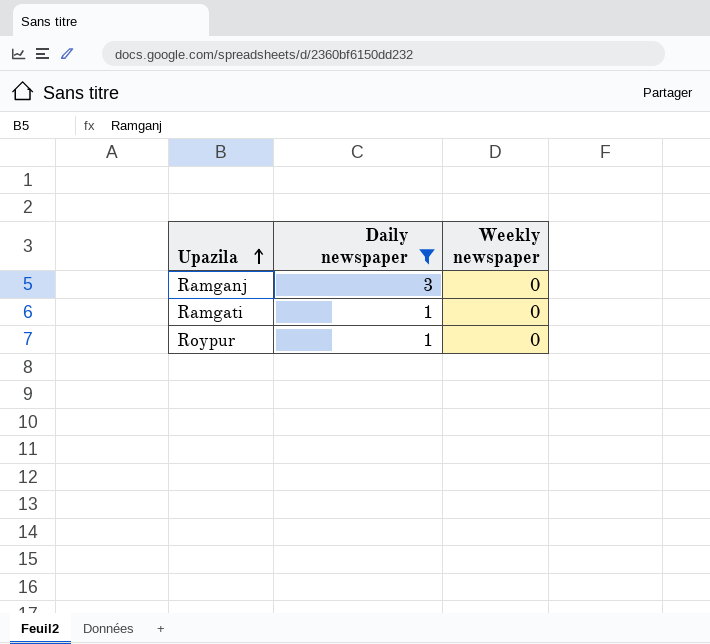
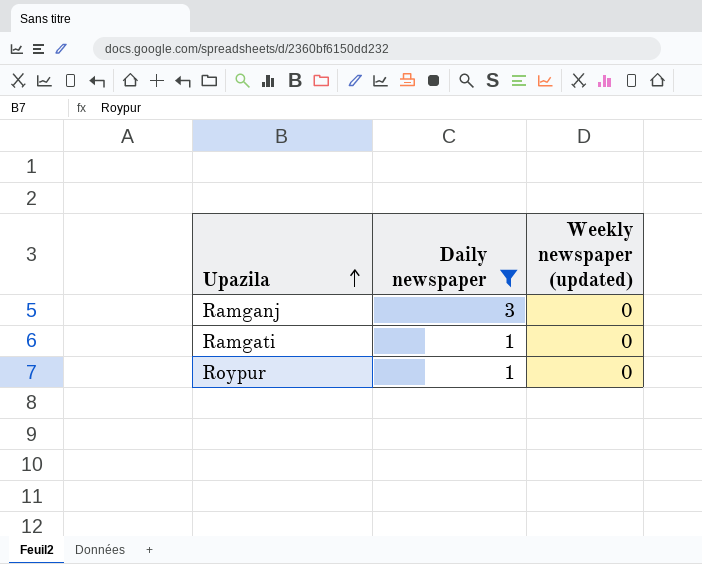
column name: Weekly newspaper -> Weekly newspaper (updated)

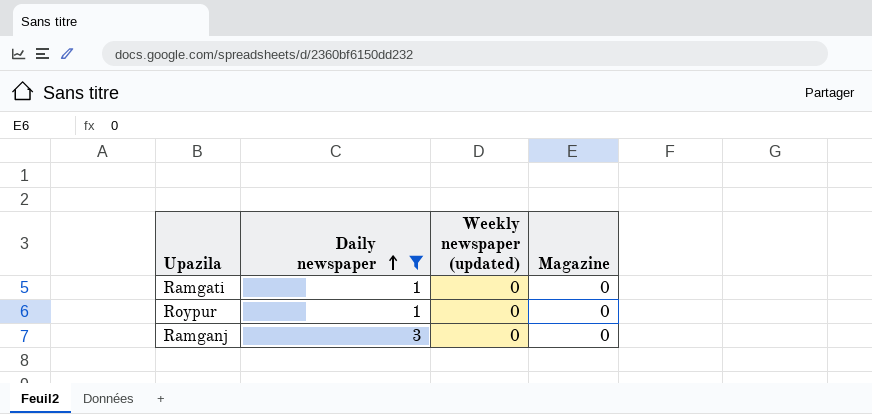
row order: Upazila ascending -> Daily newspaper ascending
column Magazine | position: none -> 4

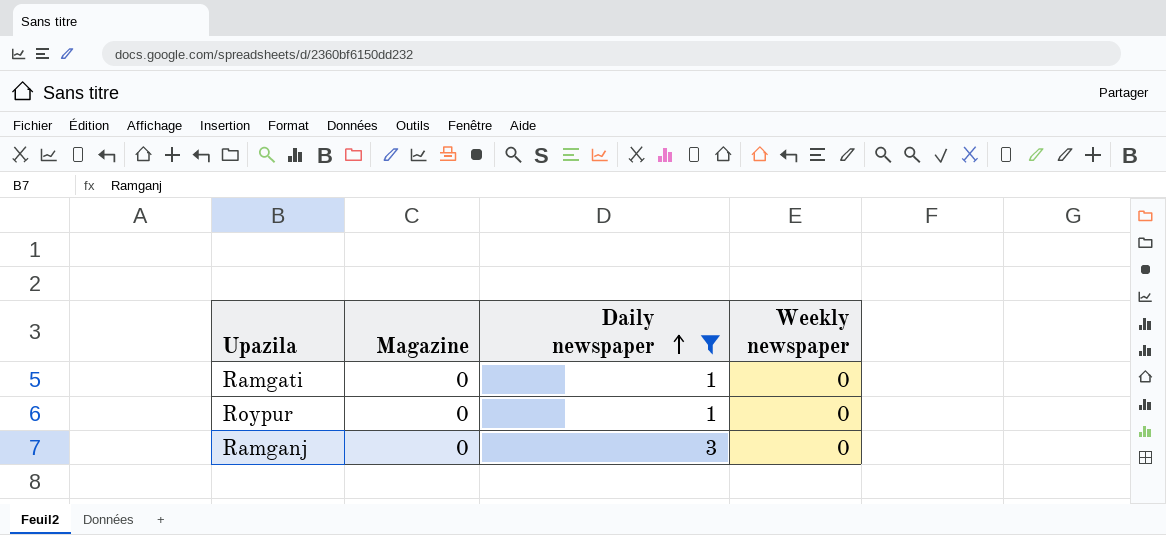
column Magazine | position: 4 -> 2
column name: Weekly newspaper (updated) -> Weekly newspaper

